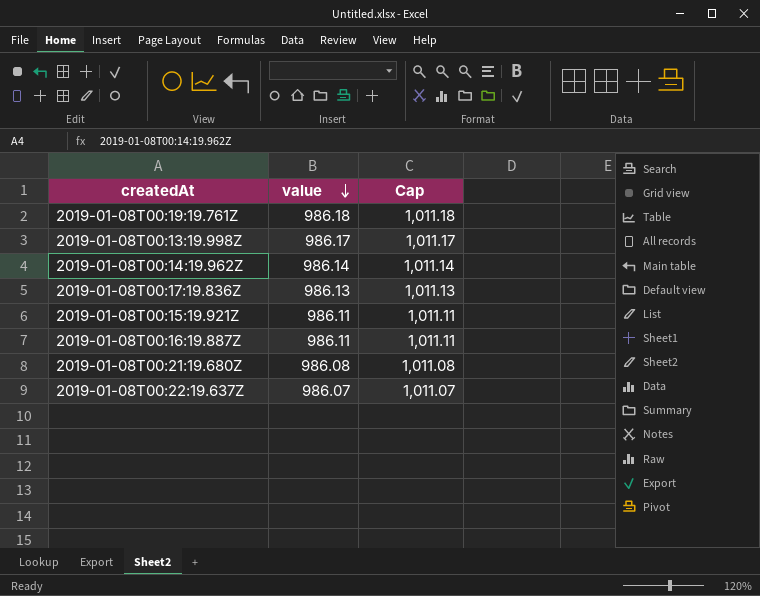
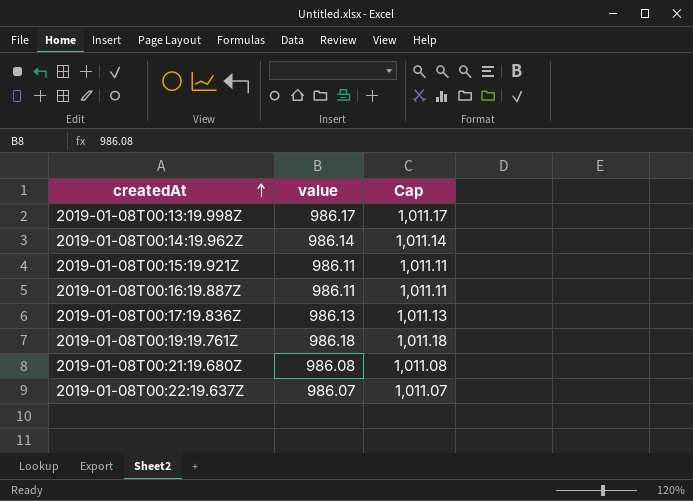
row order: value descending -> createdAt ascending

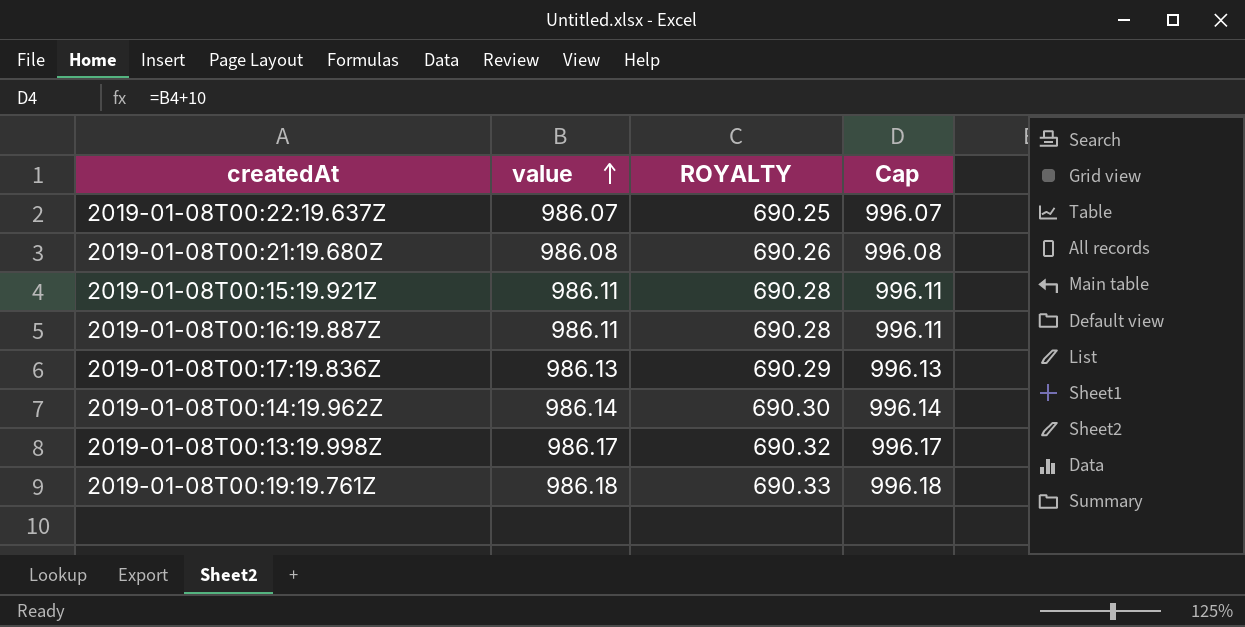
row order: createdAt ascending -> value ascending
column ROYALTY | formula: none -> [value] * 0.7
column Cap | formula: [value] + 25 -> [value] + 10

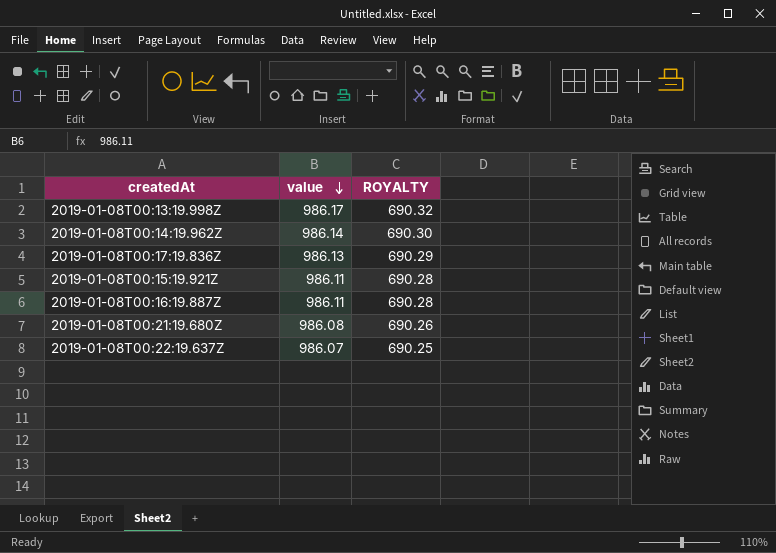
row order: value ascending -> value descending
column Cap | formula: [value] + 10 -> none
row 2019-01-08T00:19:19.761Z: 986.18 | 690.33 | 996.18 -> none

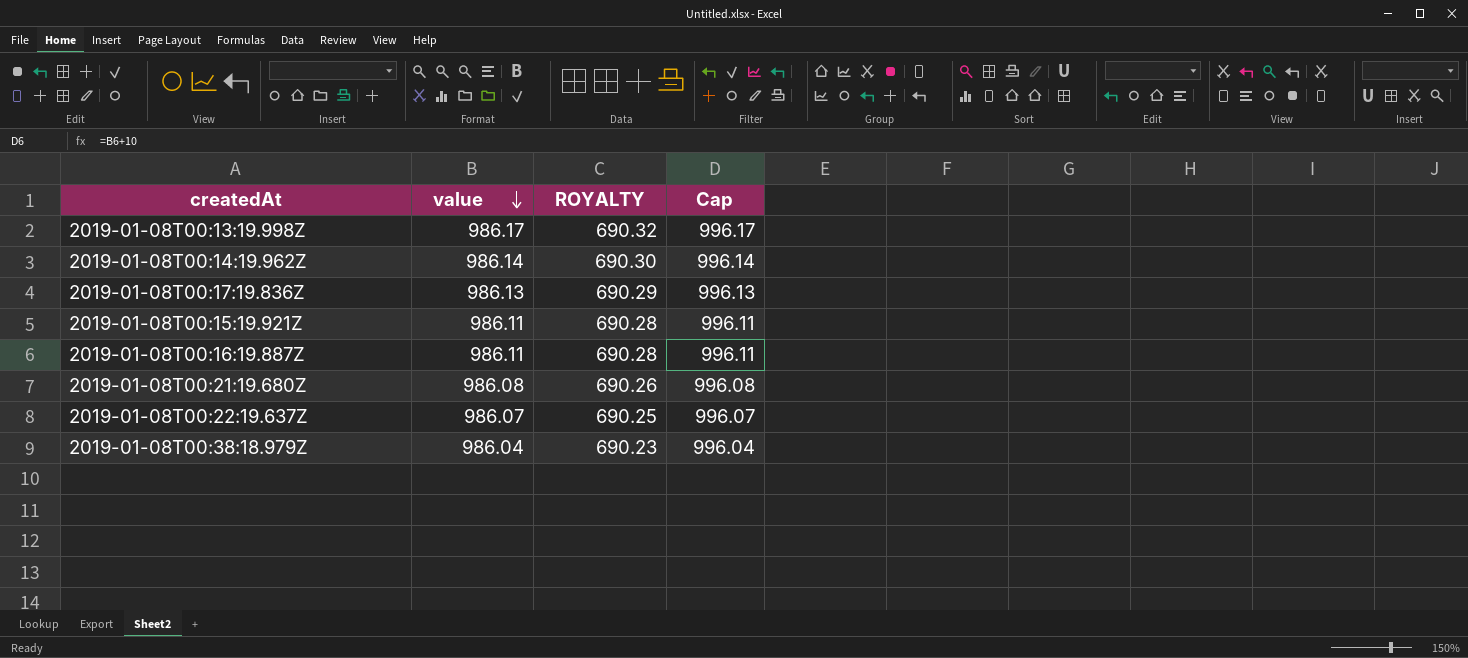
column Cap | formula: none -> [value] + 10
row 2019-01-08T00:38:18.979Z: none -> 986.04 | 690.23 | 996.04

